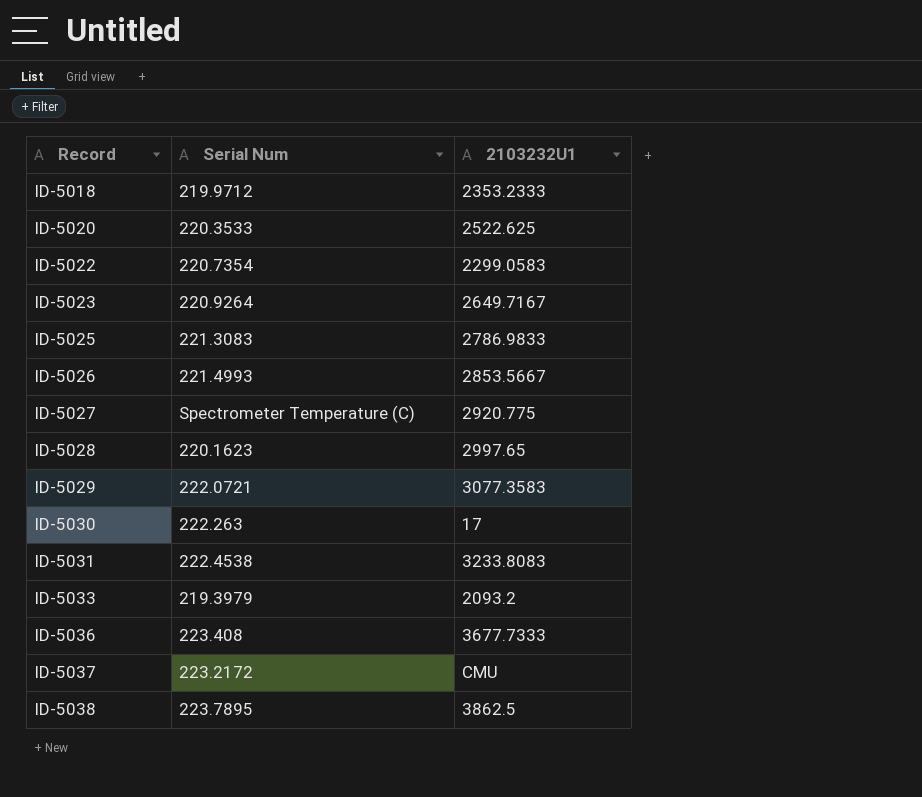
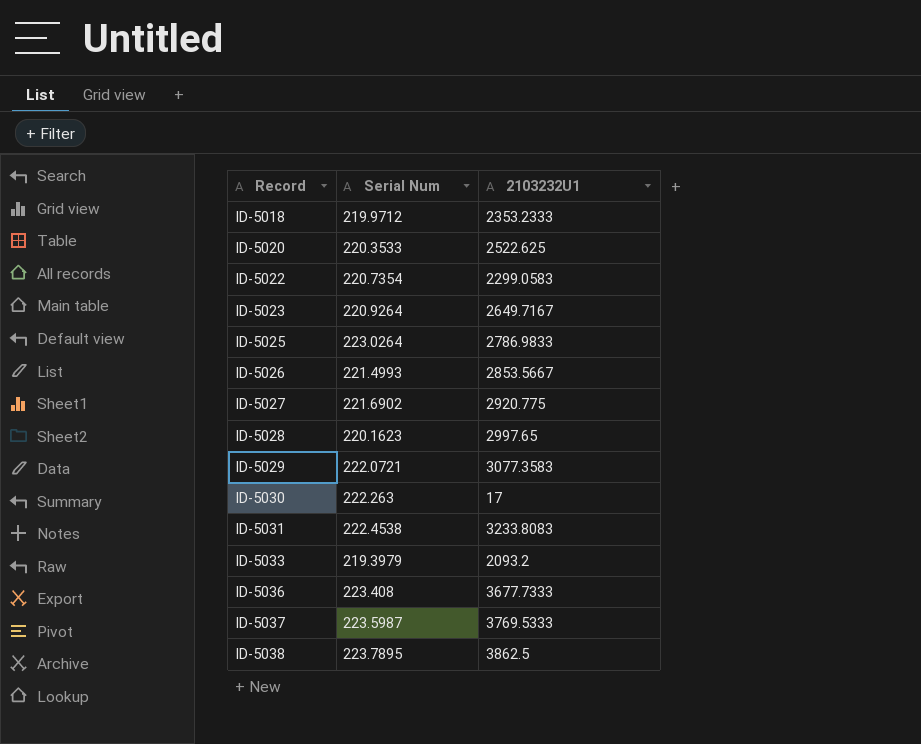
ID-5025 | Serial Num: 221.3083 -> 223.0264
ID-5027 | Serial Num: Spectrometer Temperature (C) -> 221.6902
ID-5037 | Serial Num: 223.2172 -> 223.5987
ID-5037 | 2103232U1: CMU -> 3769.5333

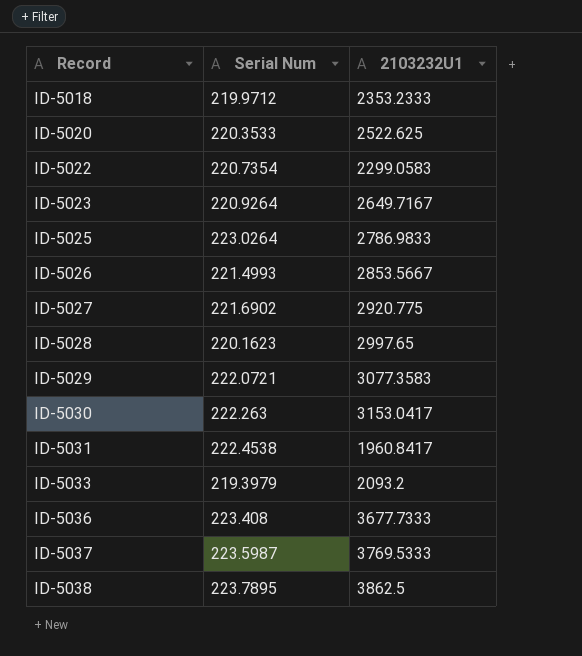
ID-5030 | 2103232U1: 17 -> 3153.0417
ID-5031 | 2103232U1: 3233.8083 -> 1960.8417

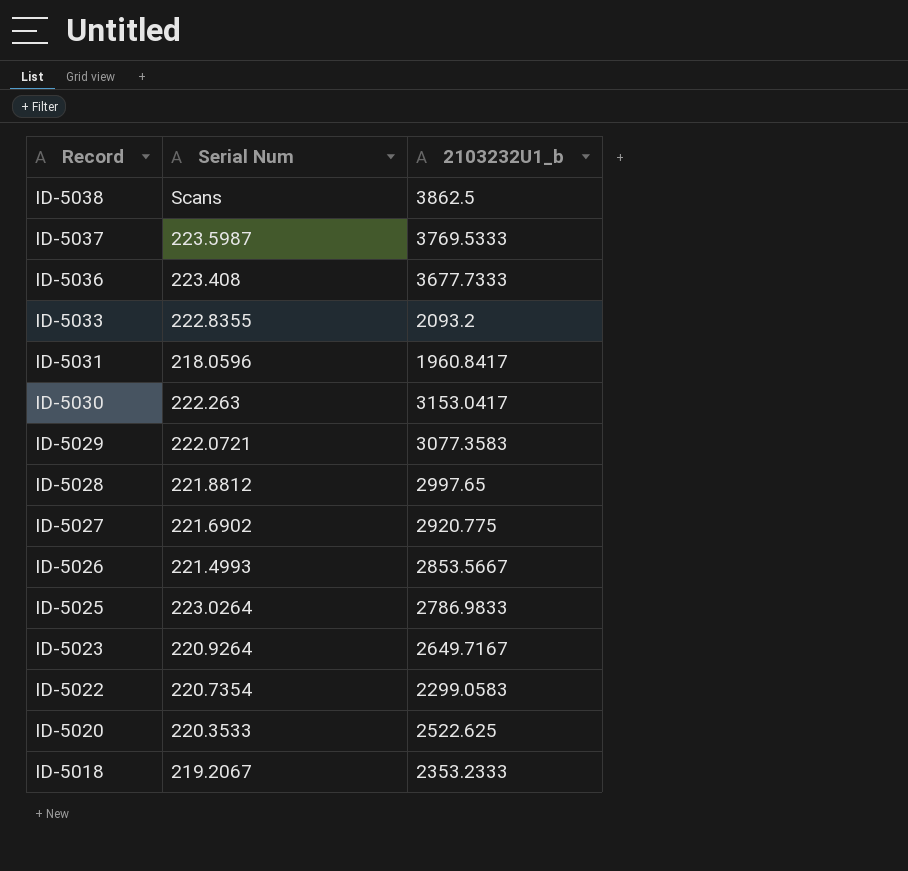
row order: Record ascending -> Record descending
column name: 2103232U1 -> 2103232U1_b
ID-5038 | Serial Num: 223.7895 -> Scans
ID-5033 | Serial Num: 219.3979 -> 222.8355
ID-5031 | Serial Num: 222.4538 -> 218.0596
ID-5028 | Serial Num: 220.1623 -> 221.8812
ID-5018 | Serial Num: 219.9712 -> 219.2067

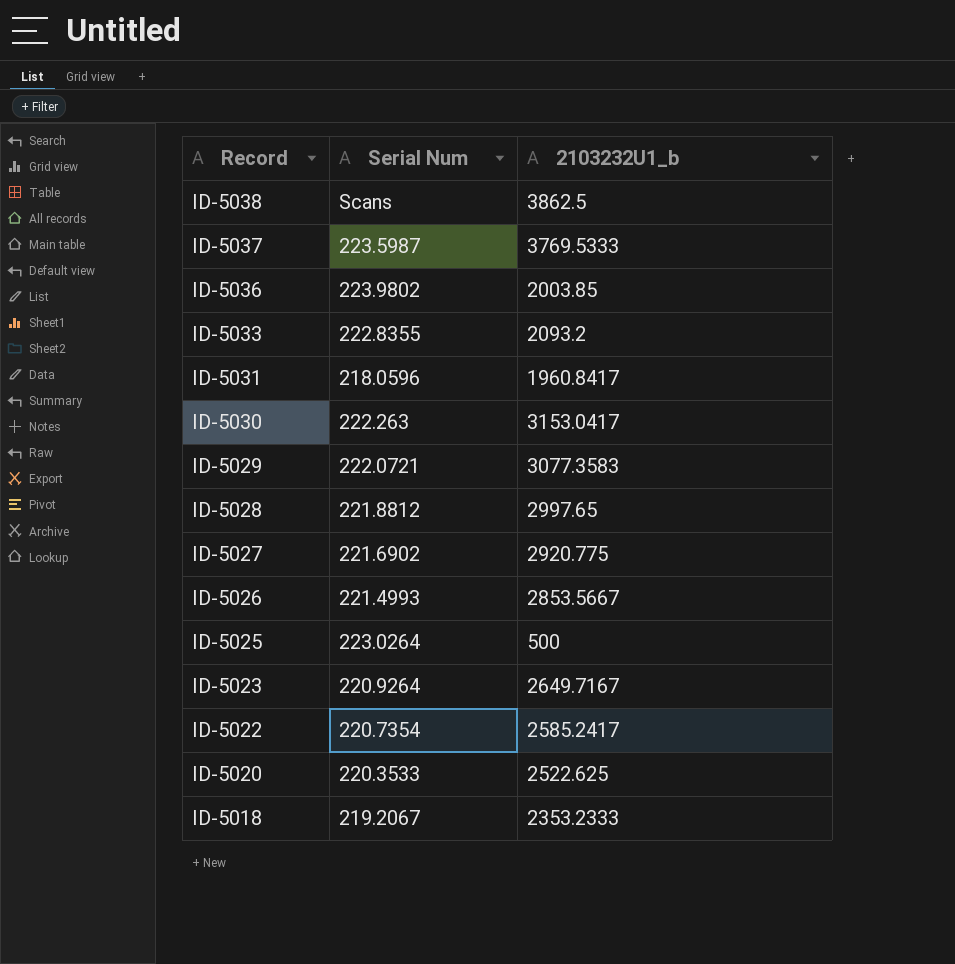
ID-5036 | Serial Num: 223.408 -> 223.9802
ID-5036 | 2103232U1_b: 3677.7333 -> 2003.85
ID-5025 | 2103232U1_b: 2786.9833 -> 500
ID-5022 | 2103232U1_b: 2299.0583 -> 2585.2417

